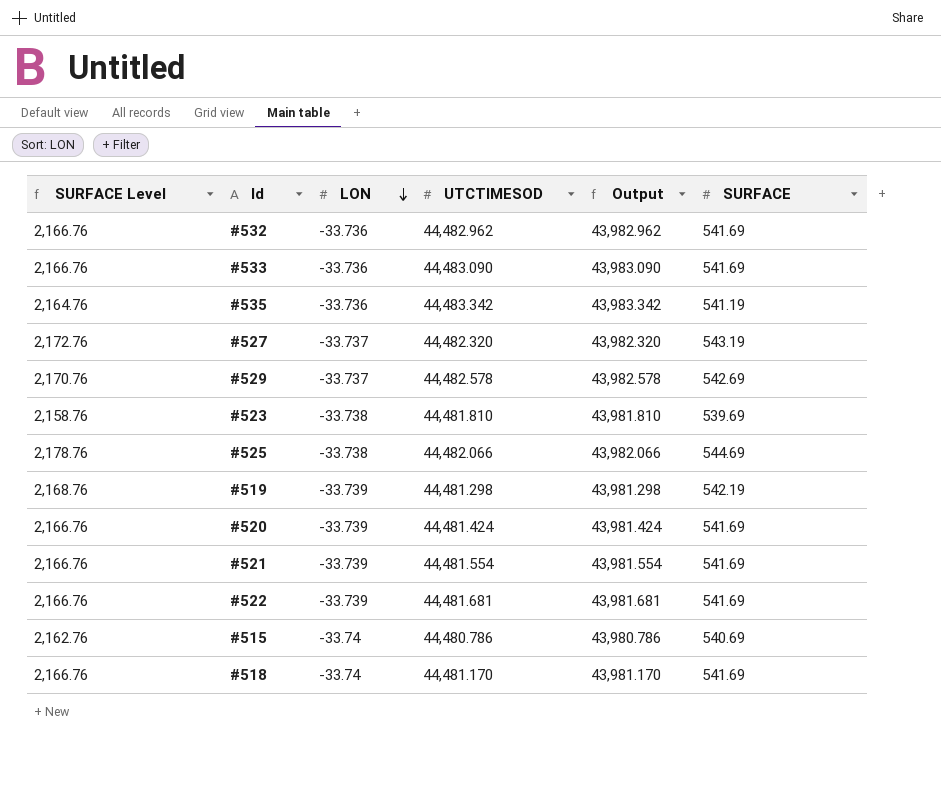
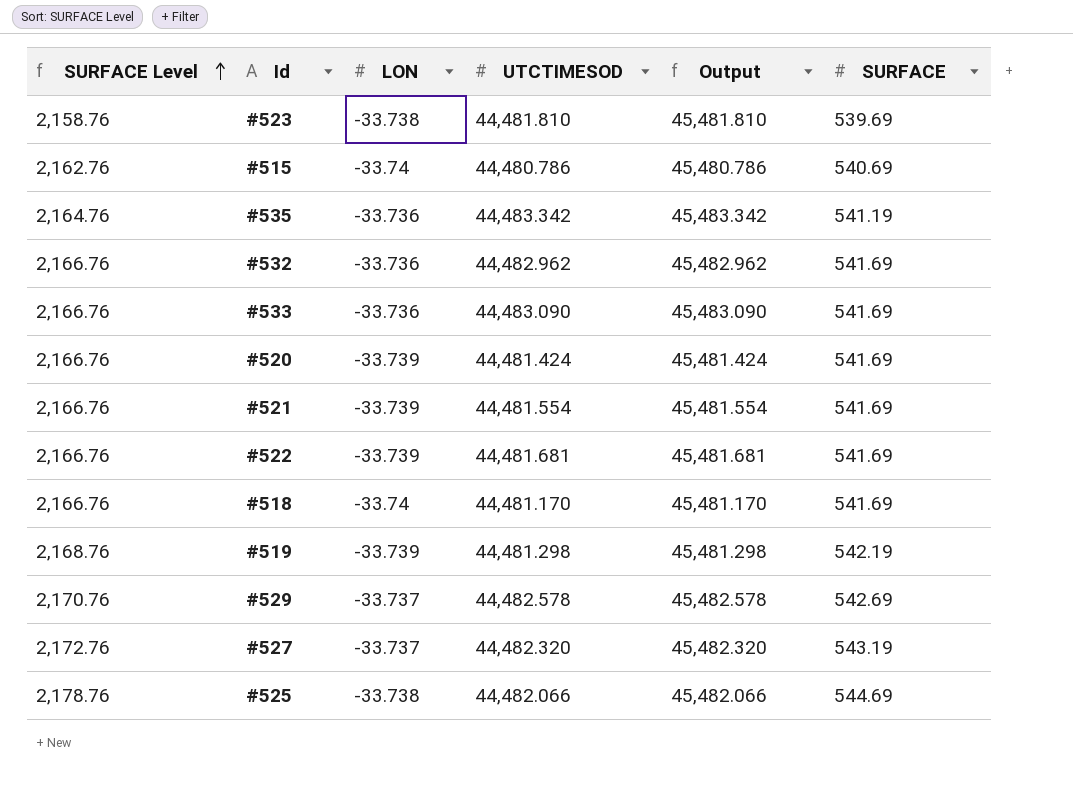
row order: LON descending -> SURFACE Level ascending
column Output | formula: [UTCTIMESOD] - 500 -> [UTCTIMESOD] + 1000

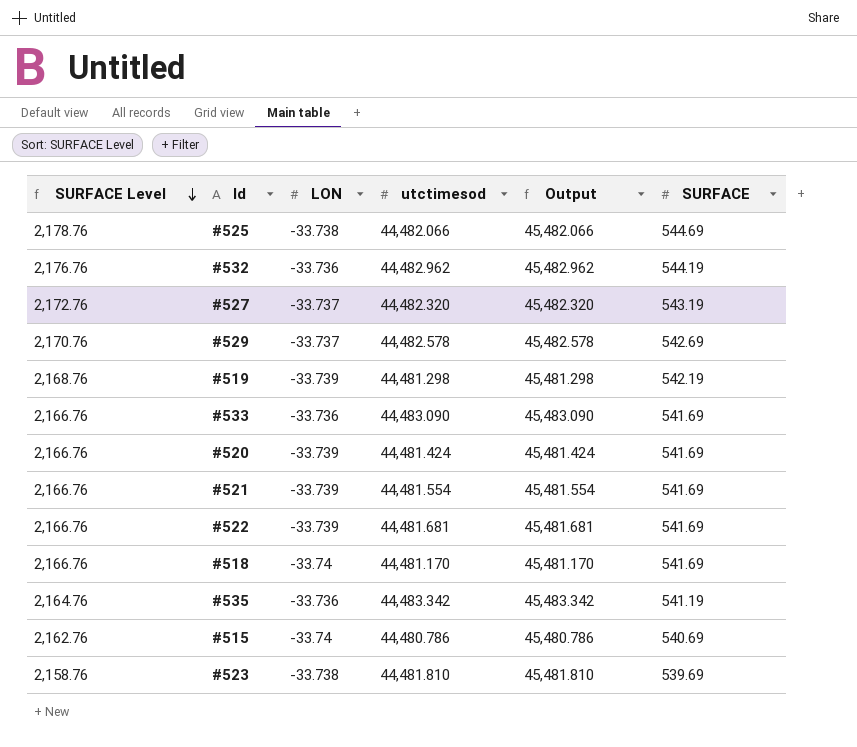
row order: SURFACE Level ascending -> SURFACE Level descending
column name: UTCTIMESOD -> utctimesod
#532 | SURFACE Level: 2,166.76 -> 2,176.76
#532 | SURFACE: 541.69 -> 544.19

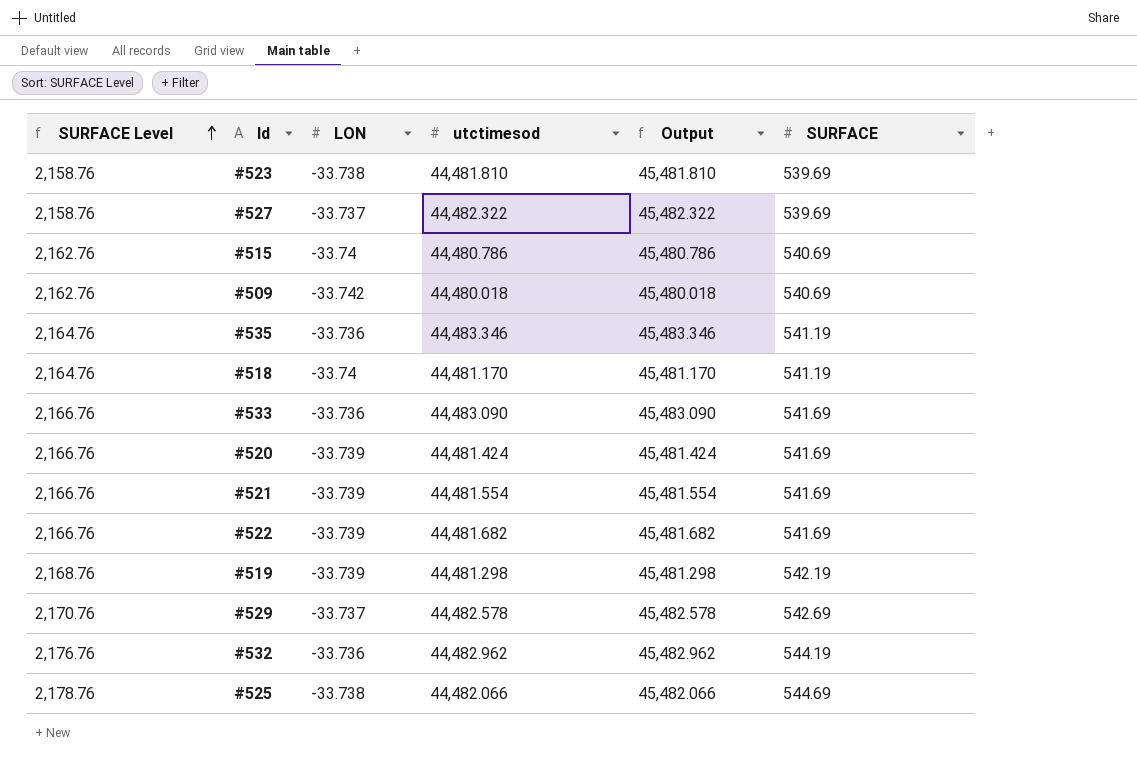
row order: SURFACE Level descending -> SURFACE Level ascending
#527 | SURFACE Level: 2,172.76 -> 2,158.76
#527 | utctimesod: 44,482.320 -> 44,482.322
#527 | Output: 45,482.320 -> 45,482.322
#527 | SURFACE: 543.19 -> 539.69
row #509: none -> 2,162.76 | -33.742 | 44,480.018 | 45,480.018 | 540.69
#535 | utctimesod: 44,483.342 -> 44,483.346
#535 | Output: 45,483.342 -> 45,483.346
#518 | SURFACE Level: 2,166.76 -> 2,164.76
#518 | SURFACE: 541.69 -> 541.19
#522 | utctimesod: 44,481.681 -> 44,481.682
#522 | Output: 45,481.681 -> 45,481.682

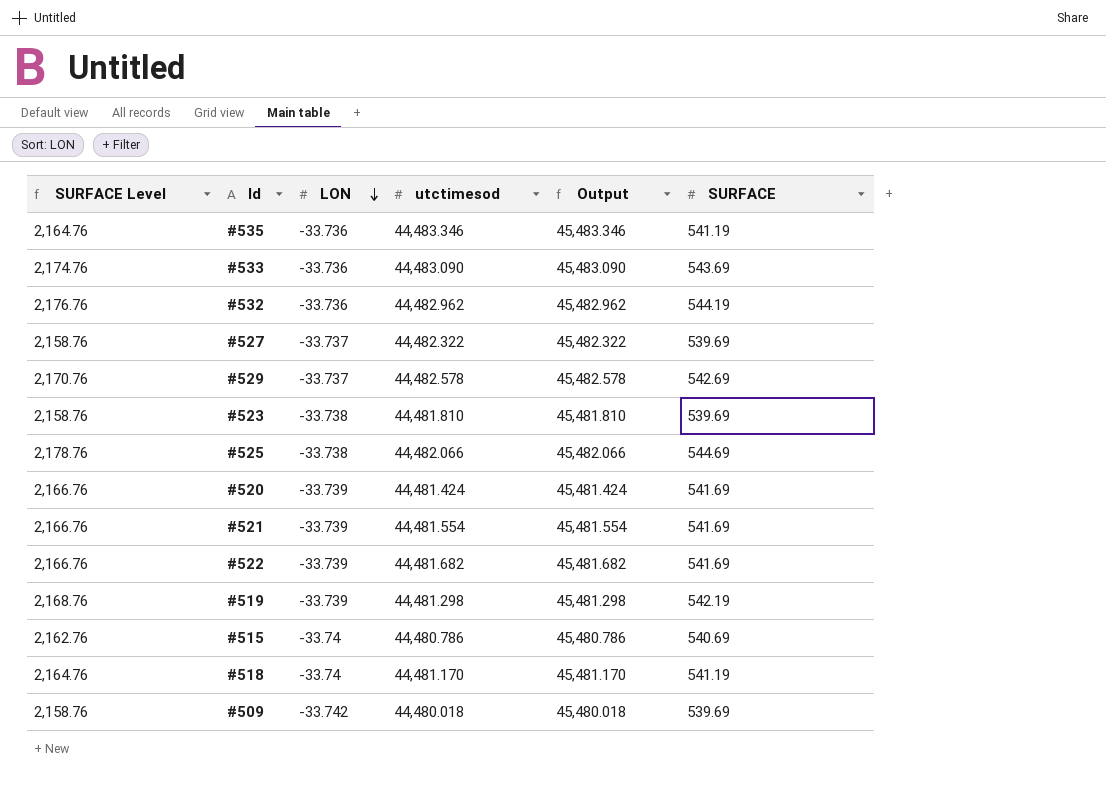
row order: SURFACE Level ascending -> LON descending
#533 | SURFACE Level: 2,166.76 -> 2,174.76
#533 | SURFACE: 541.69 -> 543.69
#509 | SURFACE Level: 2,162.76 -> 2,158.76
#509 | SURFACE: 540.69 -> 539.69

